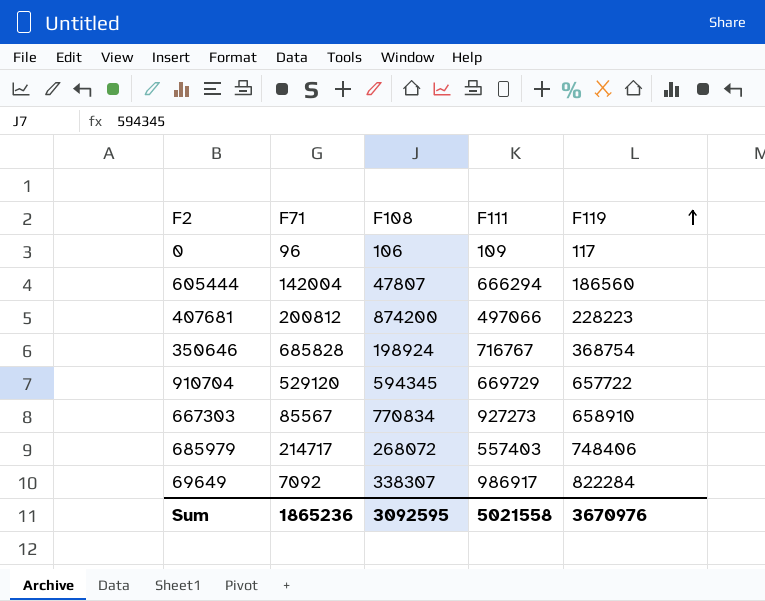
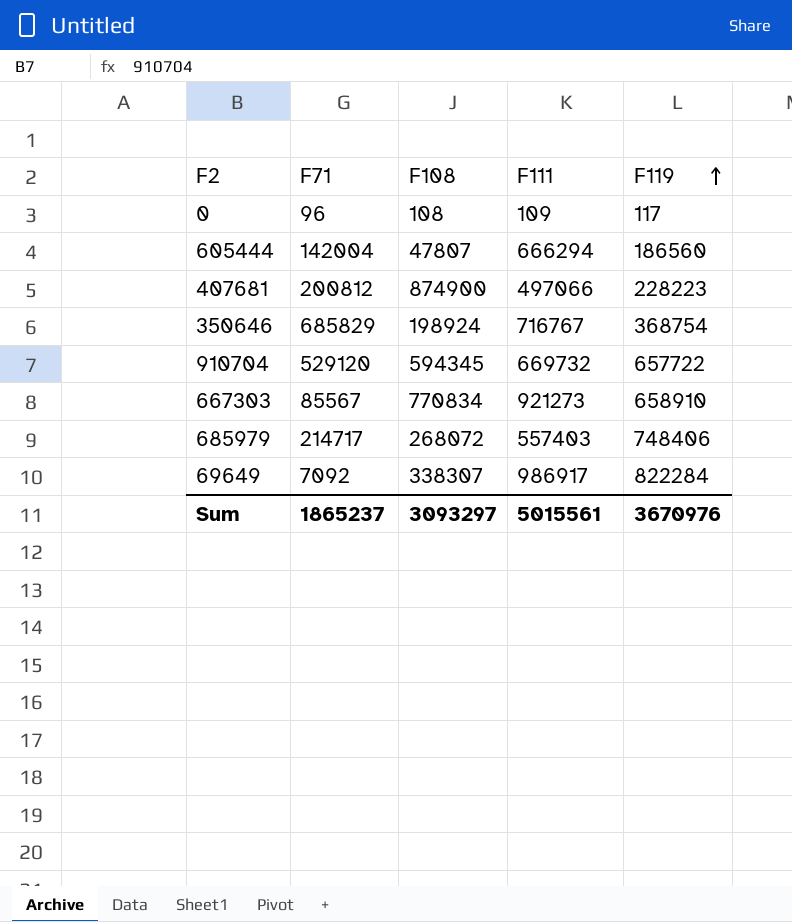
0 | F108: 106 -> 108
407681 | F108: 874200 -> 874900
350646 | F71: 685828 -> 685829
910704 | F111: 669729 -> 669732
667303 | F111: 927273 -> 921273
Sum | F71: 1865236 -> 1865237
Sum | F108: 3092595 -> 3093297
Sum | F111: 5021558 -> 5015561

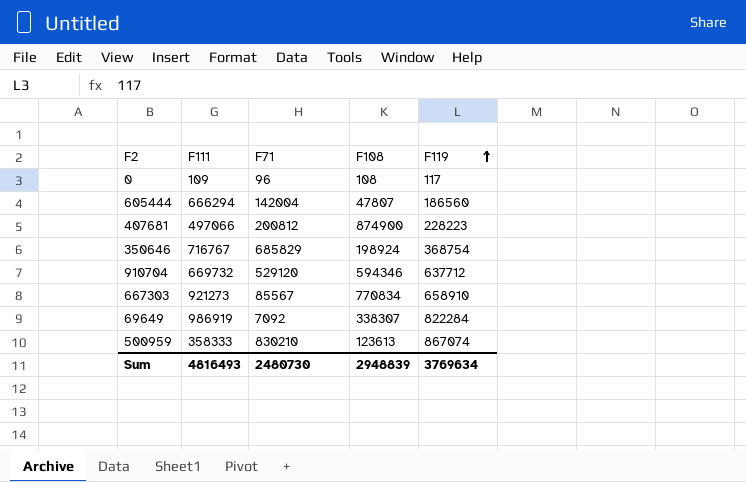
column F111 | position: 4 -> 2
row 685979: 214717 | 268072 | 557403 | 748406 -> none
910704 | F108: 594345 -> 594346
910704 | F119: 657722 -> 637712
69649 | F111: 986917 -> 986919
row 500959: none -> 358333 | 830210 | 123613 | 867074
Sum | F111: 5015561 -> 4816493
Sum | F71: 1865237 -> 2480730
Sum | F108: 3093297 -> 2948839
Sum | F119: 3670976 -> 3769634

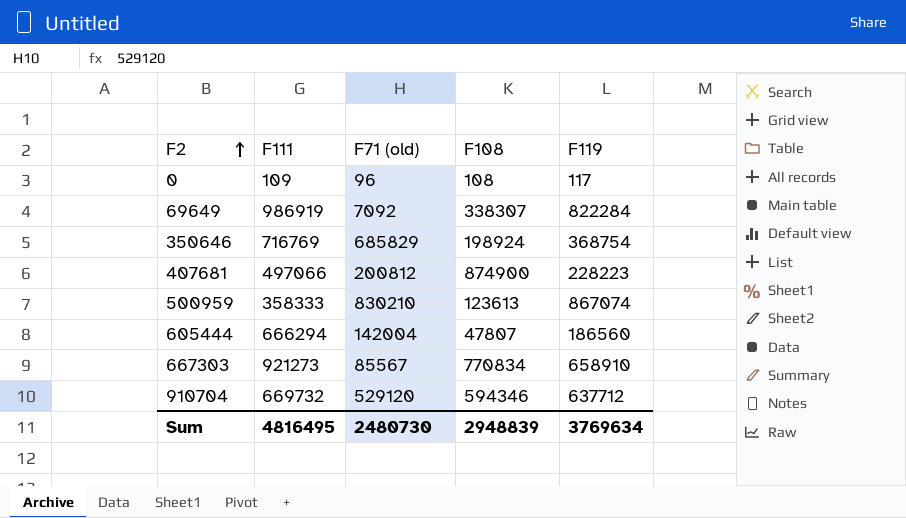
row order: F119 ascending -> F2 ascending
column name: F71 -> F71 (old)
350646 | F111: 716767 -> 716769
Sum | F111: 4816493 -> 4816495

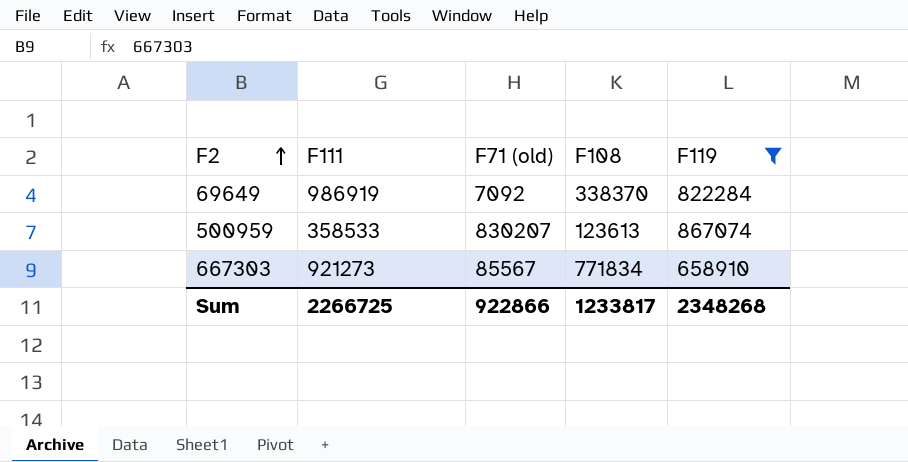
filter: none -> F119 >= 658910
69649 | F108: 338307 -> 338370
500959 | F111: 358333 -> 358533
500959 | F71 (old): 830210 -> 830207
667303 | F108: 770834 -> 771834
Sum | F111: 4816495 -> 2266725
Sum | F71 (old): 2480730 -> 922866
Sum | F108: 2948839 -> 1233817
Sum | F119: 3769634 -> 2348268

